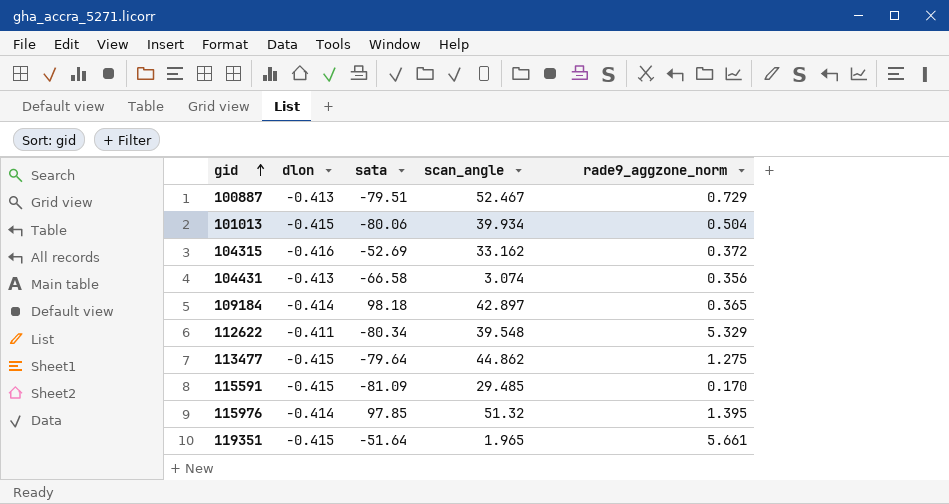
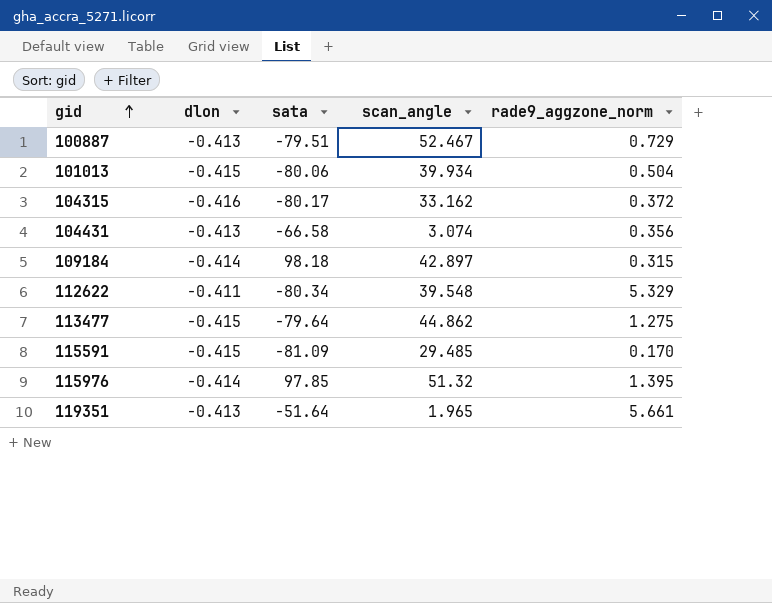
104315 | sata: -52.69 -> -80.17
109184 | rade9_aggzone_norm: 0.365 -> 0.315
119351 | dlon: -0.415 -> -0.413

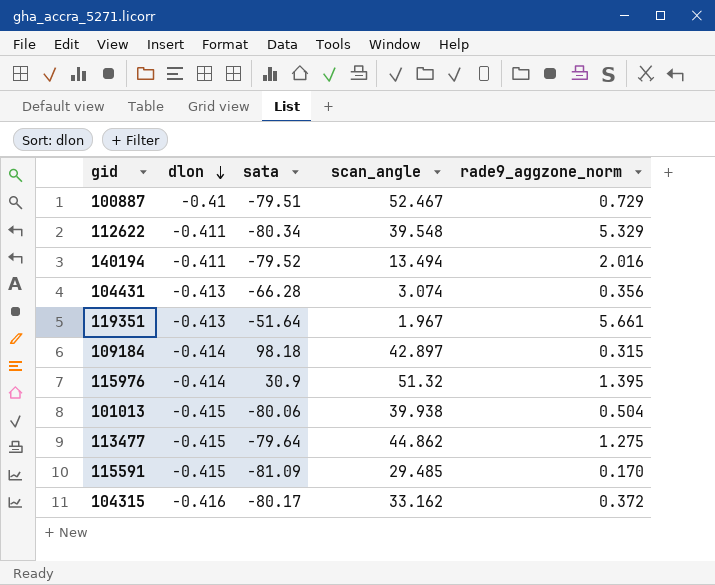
row order: gid ascending -> dlon descending
100887 | dlon: -0.413 -> -0.41
row 140194: none -> -0.411 | -79.52 | 13.494 | 2.016
104431 | sata: -66.58 -> -66.28
119351 | scan_angle: 1.965 -> 1.967
115976 | sata: 97.85 -> 30.9
101013 | scan_angle: 39.934 -> 39.938

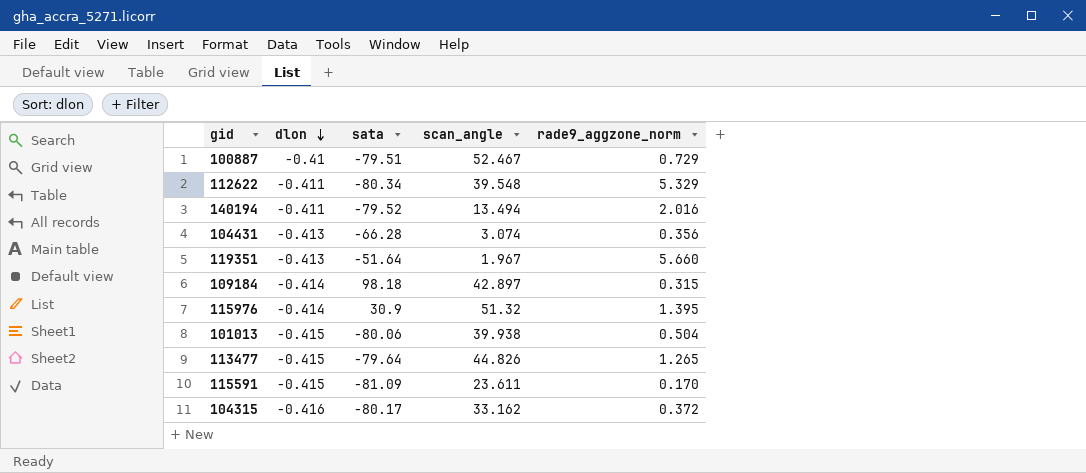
119351 | rade9_aggzone_norm: 5.661 -> 5.660
113477 | scan_angle: 44.862 -> 44.826
113477 | rade9_aggzone_norm: 1.275 -> 1.265
115591 | scan_angle: 29.485 -> 23.611

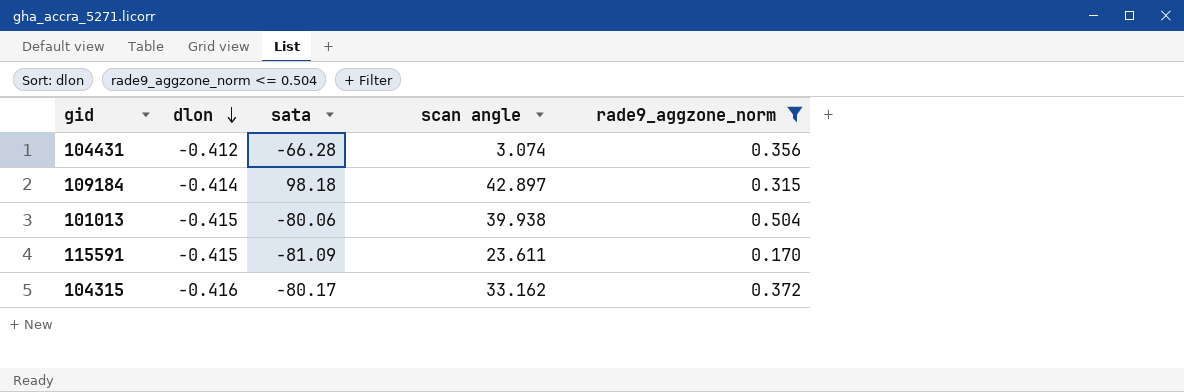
filter: none -> rade9_aggzone_norm <= 0.504
column name: scan_angle -> scan angle
104431 | dlon: -0.413 -> -0.412

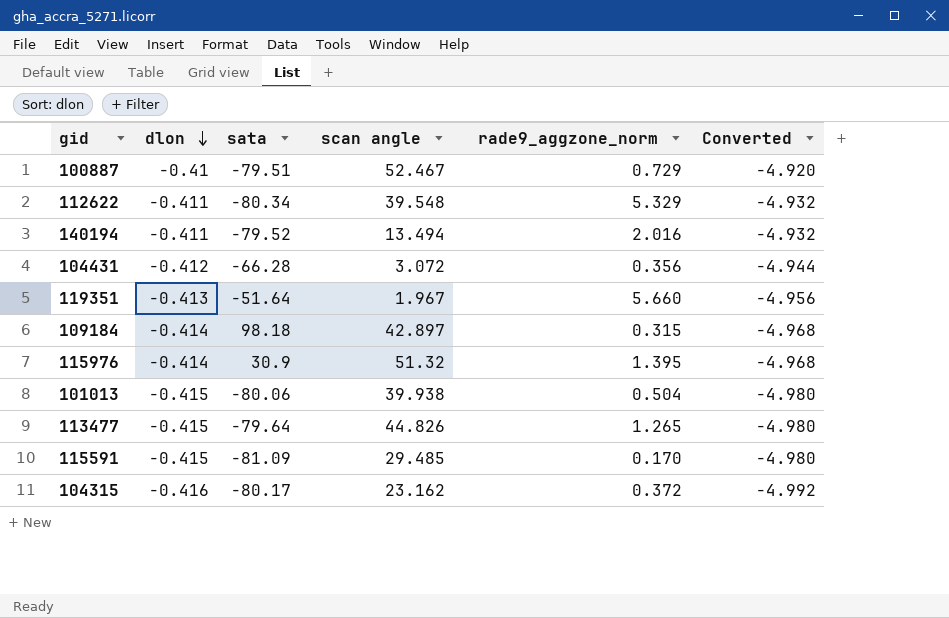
filter: rade9_aggzone_norm <= 0.504 -> none
column Converted | formula: none -> [dlon] * 12
104431 | scan angle: 3.074 -> 3.072
115591 | scan angle: 23.611 -> 29.485
104315 | scan angle: 33.162 -> 23.162

